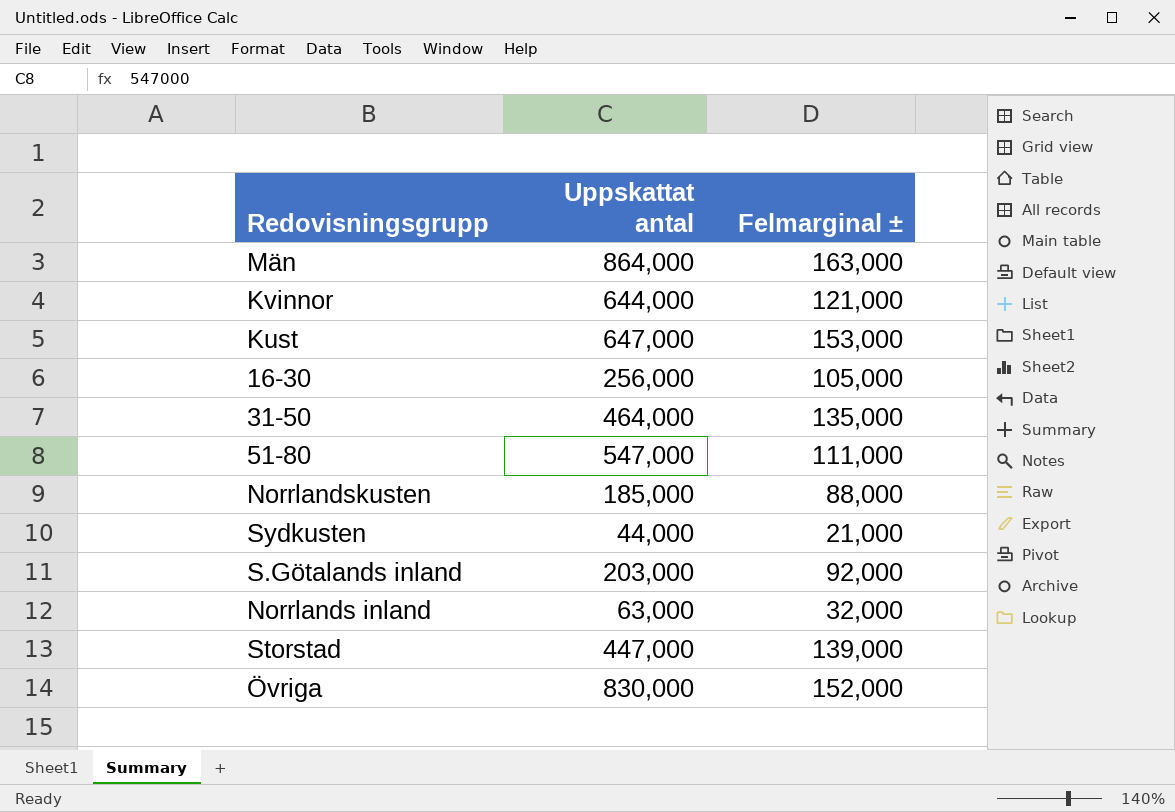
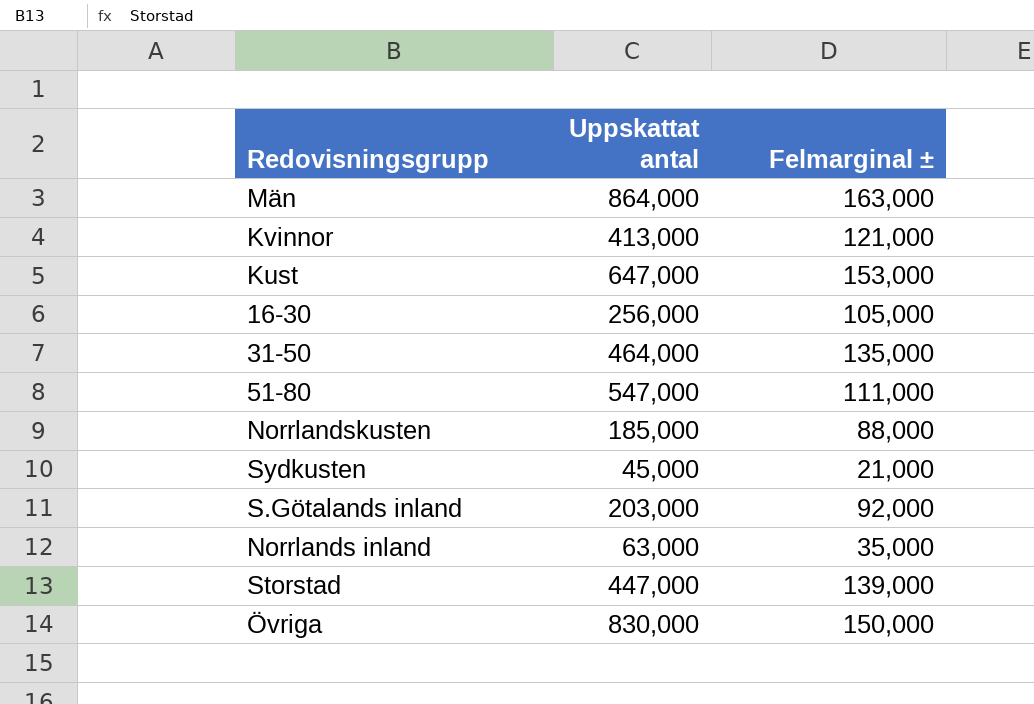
Kvinnor | Uppskattat antal: 644,000 -> 413,000
Sydkusten | Uppskattat antal: 44,000 -> 45,000
Norrlands inland | Felmarginal ±: 32,000 -> 35,000
Övriga | Felmarginal ±: 152,000 -> 150,000

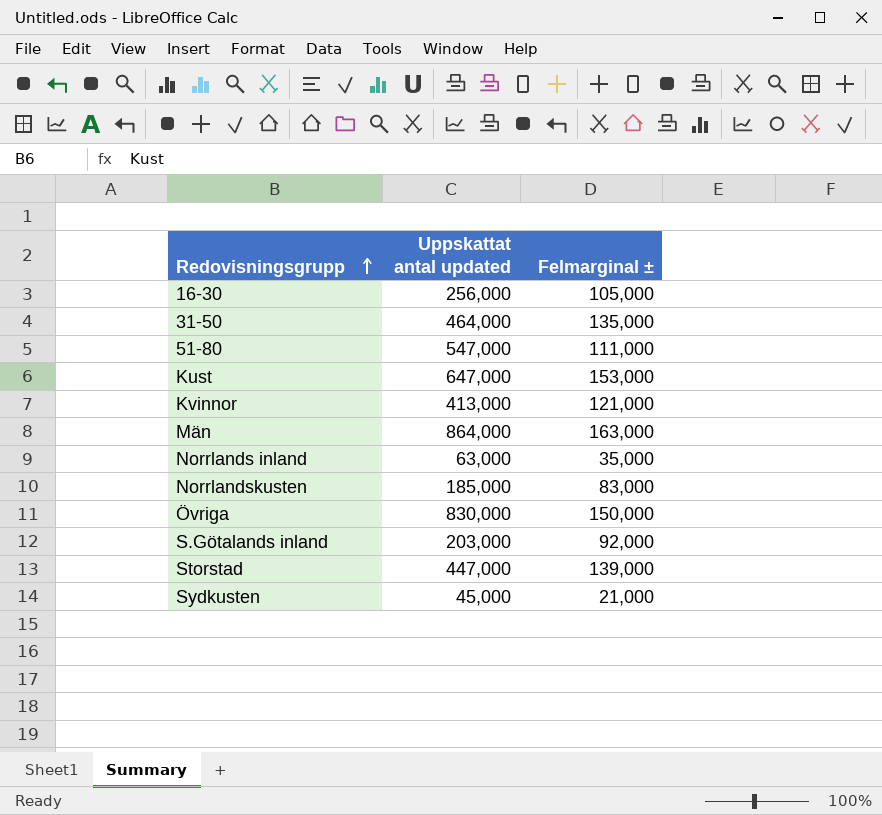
row order: none -> Redovisningsgrupp ascending
column name: Uppskattat antal -> Uppskattat antal updated
Norrlandskusten | Felmarginal ±: 88,000 -> 83,000

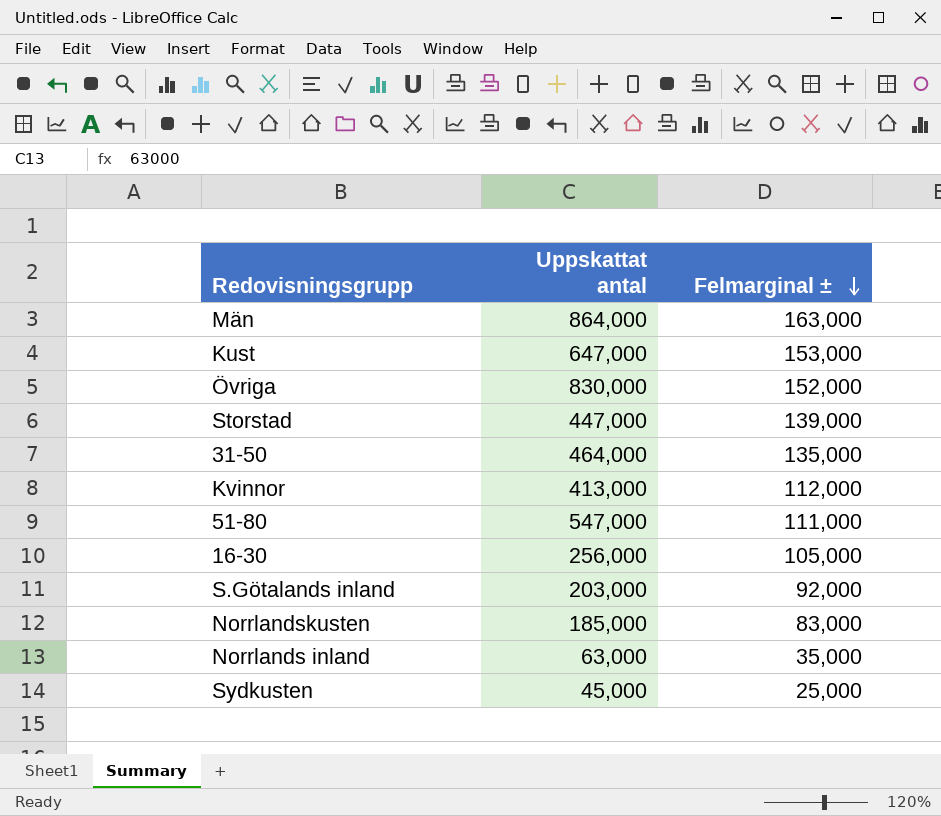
row order: Redovisningsgrupp ascending -> Felmarginal ± descending
column name: Uppskattat antal updated -> Uppskattat antal
Övriga | Felmarginal ±: 150,000 -> 152,000
Kvinnor | Felmarginal ±: 121,000 -> 112,000
Sydkusten | Felmarginal ±: 21,000 -> 25,000

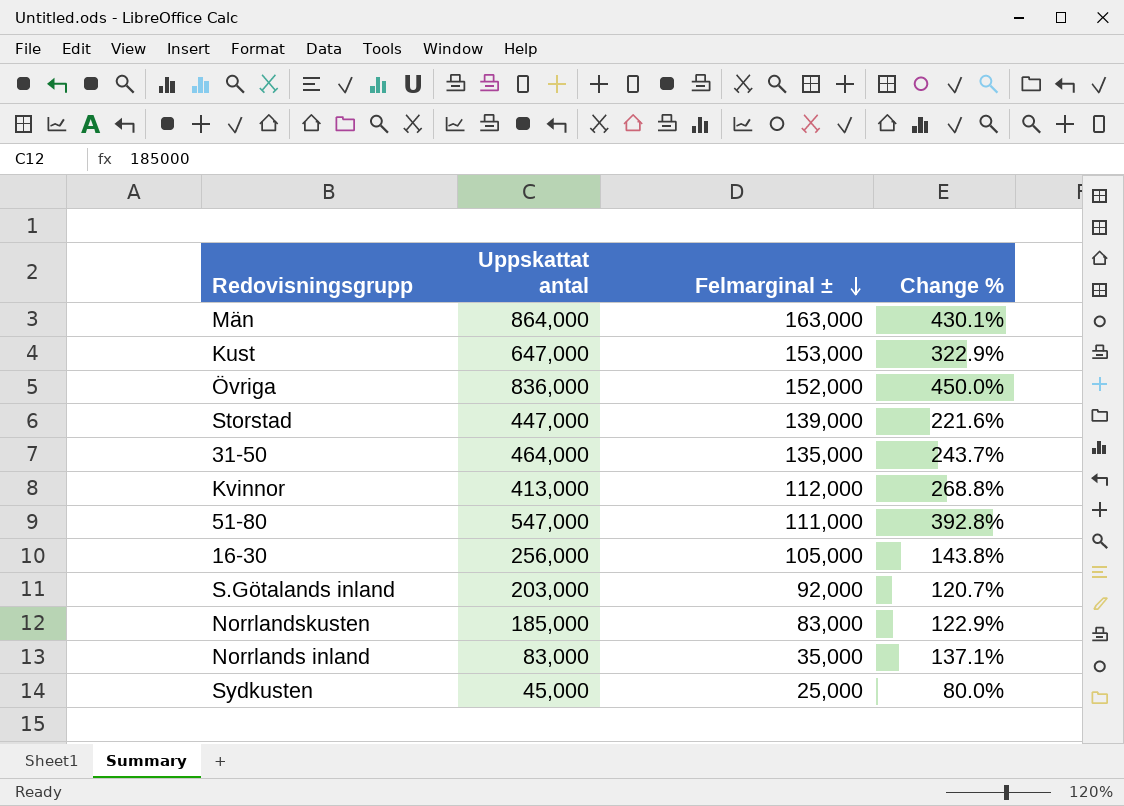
column Change % | formula: none -> ([Uppskattat antal] - [Felmarginal ±]) / [Felmarginal ±]
Övriga | Uppskattat antal: 830,000 -> 836,000
Norrlands inland | Uppskattat antal: 63,000 -> 83,000

